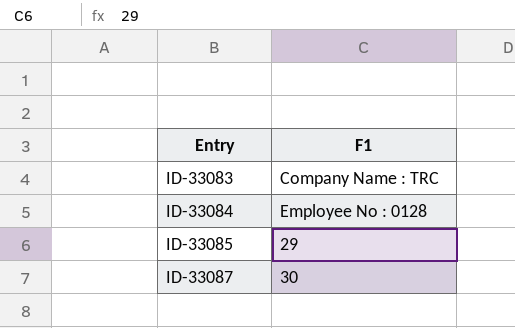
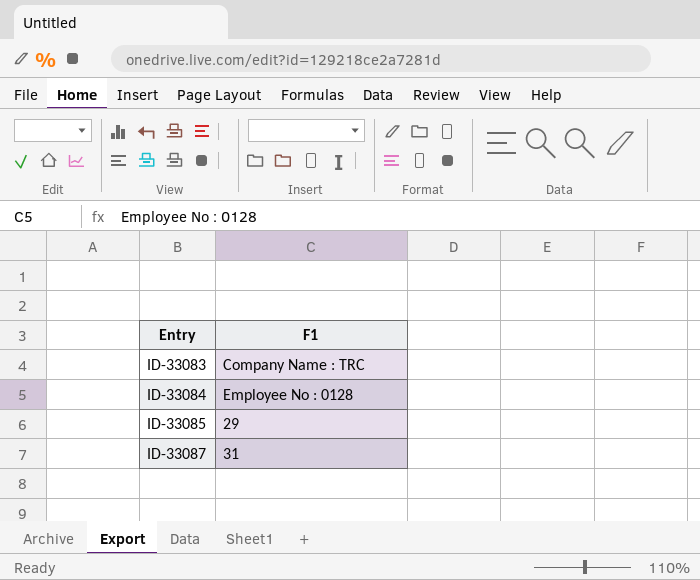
ID-33087 | F1: 30 -> 31

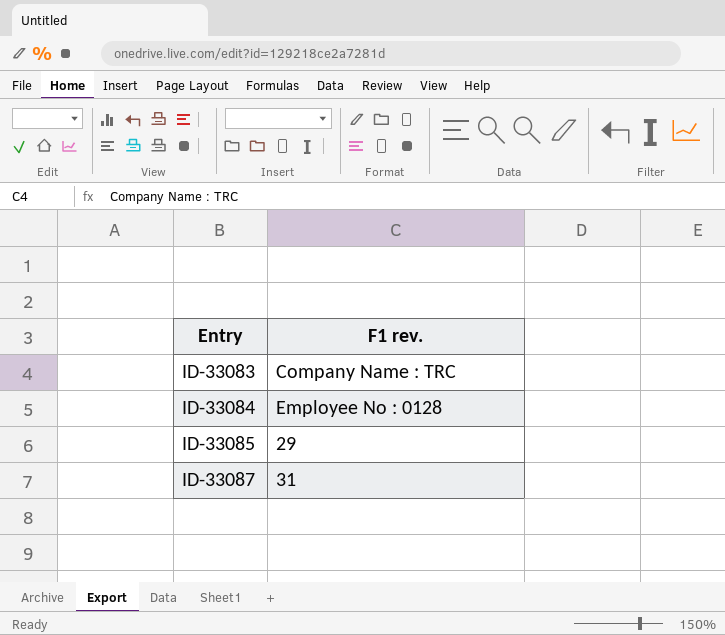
column name: F1 -> F1 rev.

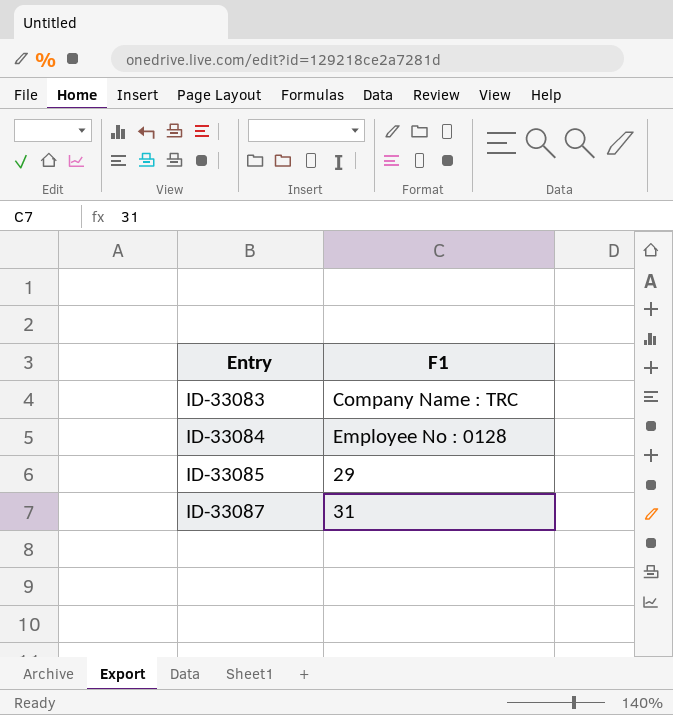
column name: F1 rev. -> F1

